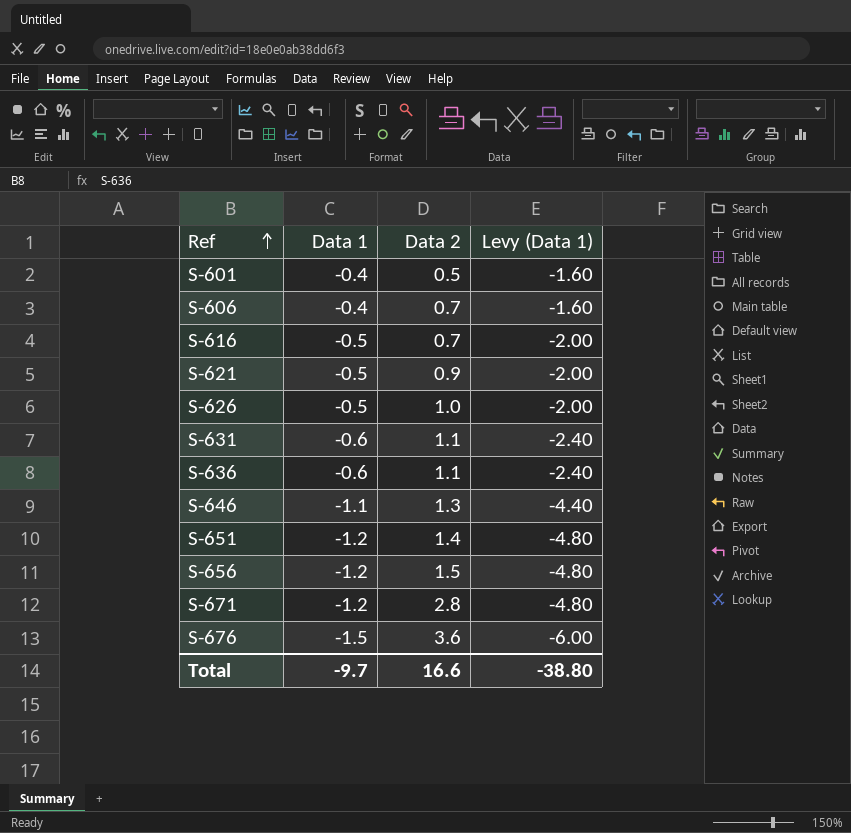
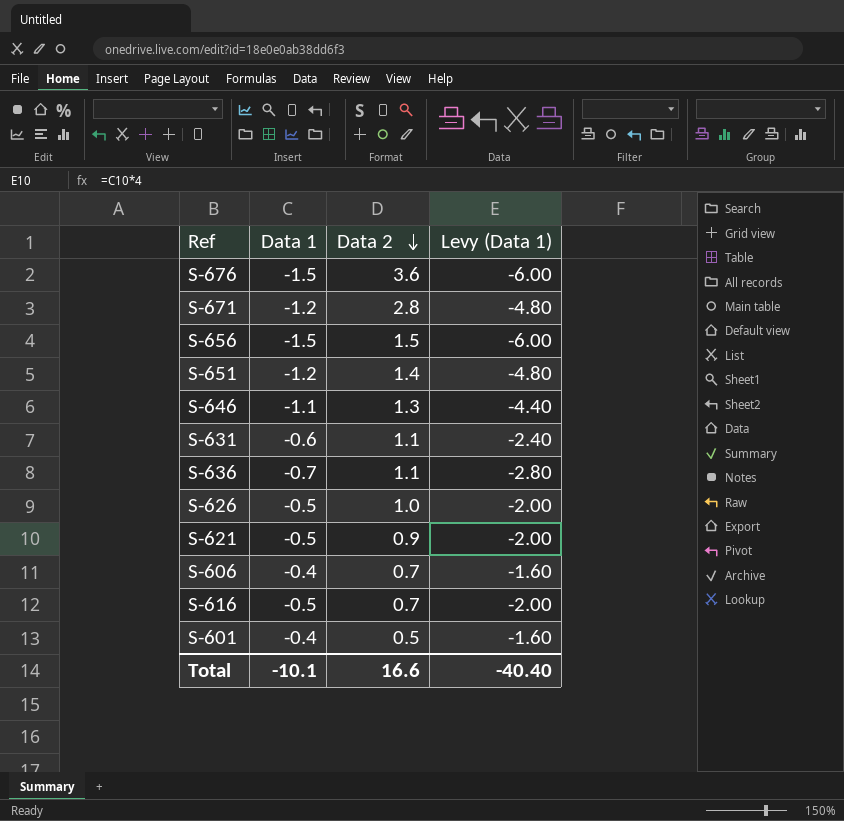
row order: Ref ascending -> Data 2 descending
S-656 | Data 1: -1.2 -> -1.5
S-656 | Levy (Data 1): -4.80 -> -6.00
S-636 | Data 1: -0.6 -> -0.7
S-636 | Levy (Data 1): -2.40 -> -2.80
Total | Data 1: -9.7 -> -10.1
Total | Levy (Data 1): -38.80 -> -40.40

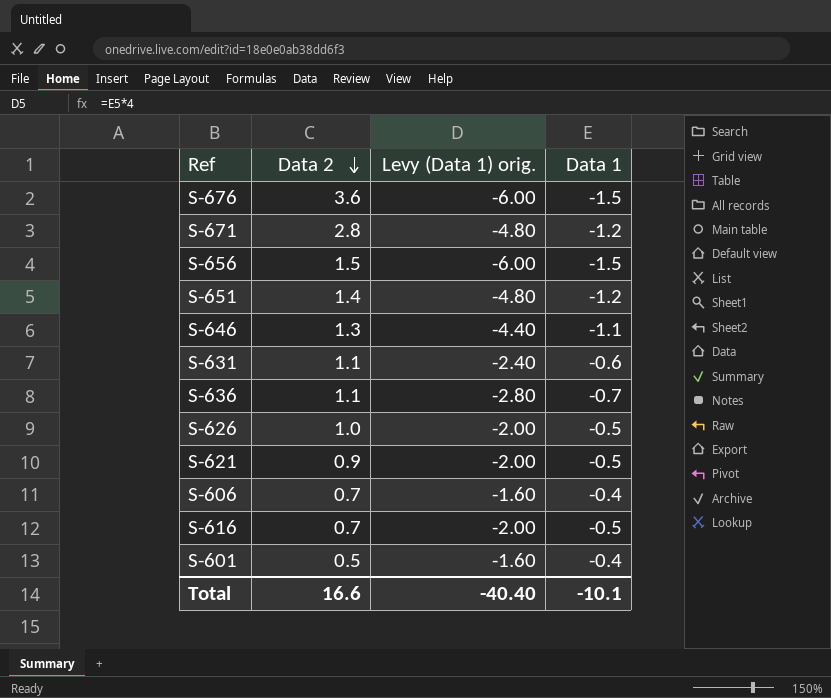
column name: Levy (Data 1) -> Levy (Data 1) orig.
column Data 1 | position: 2 -> 4

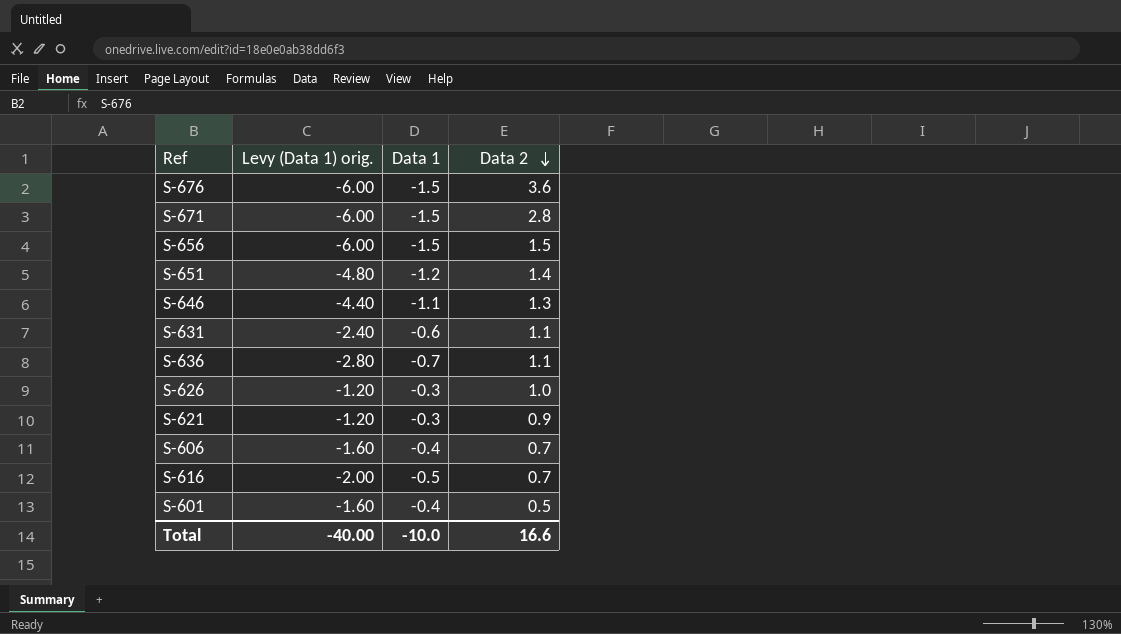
column Data 2 | position: 2 -> 4
S-671 | Levy (Data 1) orig.: -4.80 -> -6.00
S-671 | Data 1: -1.2 -> -1.5
S-626 | Levy (Data 1) orig.: -2.00 -> -1.20
S-626 | Data 1: -0.5 -> -0.3
S-621 | Levy (Data 1) orig.: -2.00 -> -1.20
S-621 | Data 1: -0.5 -> -0.3
Total | Levy (Data 1) orig.: -40.40 -> -40.00
Total | Data 1: -10.1 -> -10.0

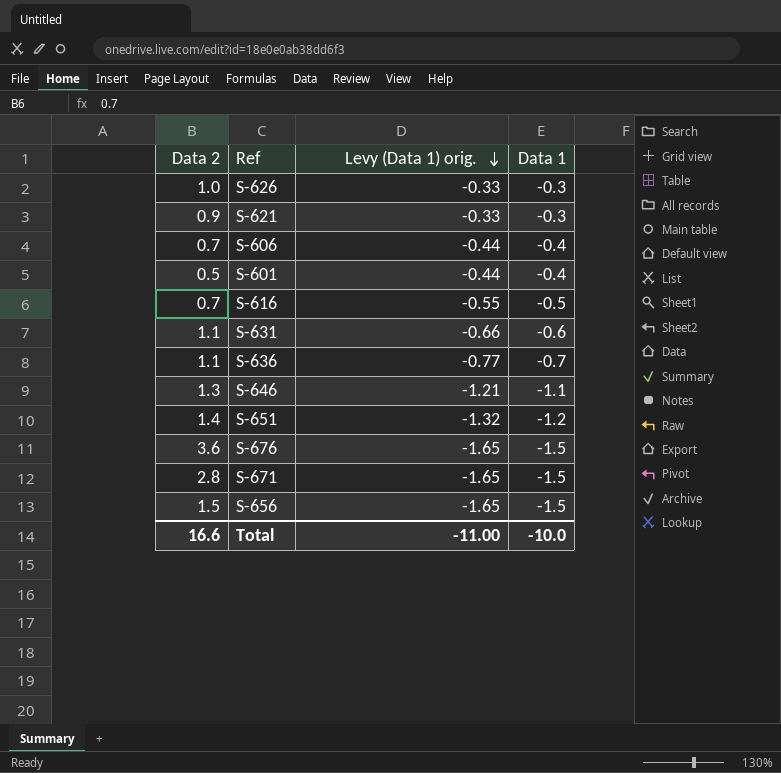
row order: Data 2 descending -> Levy (Data 1) orig. descending
column Data 2 | position: 4 -> 1
column Levy (Data 1) orig. | formula: [Data 1] * 4 -> [Data 1] * 1.1
Total | Levy (Data 1) orig.: -40.00 -> -11.00

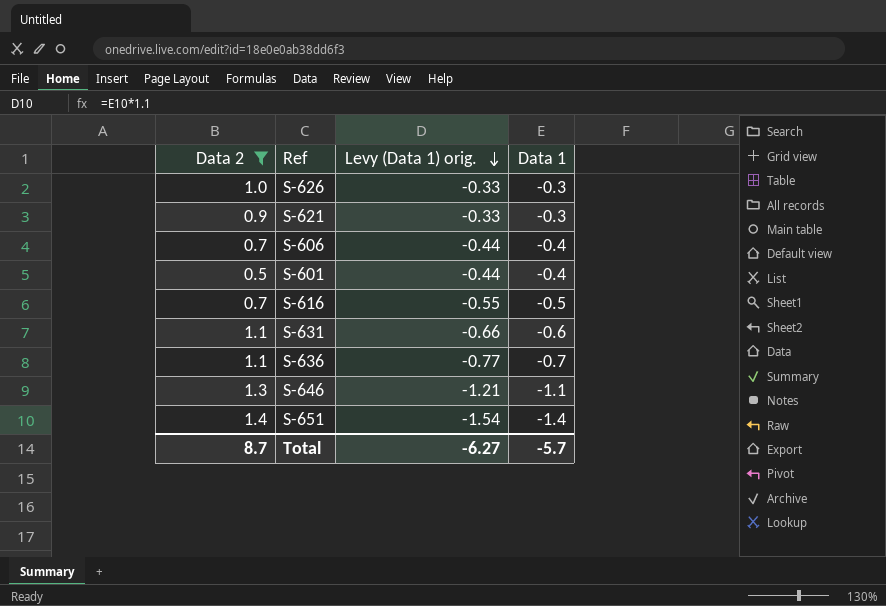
filter: none -> Data 2 <= 1.4
S-651 | Levy (Data 1) orig.: -1.32 -> -1.54
S-651 | Data 1: -1.2 -> -1.4
Total | Data 2: 16.6 -> 8.7
Total | Levy (Data 1) orig.: -11.00 -> -6.27
Total | Data 1: -10.0 -> -5.7

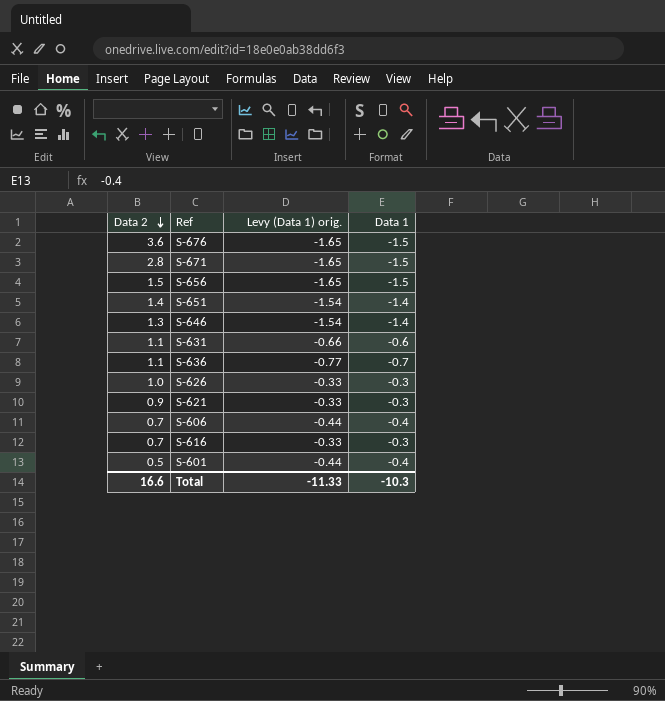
filter: Data 2 <= 1.4 -> none
row order: Levy (Data 1) orig. descending -> Data 2 descending
S-646 | Levy (Data 1) orig.: -1.21 -> -1.54
S-646 | Data 1: -1.1 -> -1.4
S-616 | Levy (Data 1) orig.: -0.55 -> -0.33
S-616 | Data 1: -0.5 -> -0.3
Total | Data 2: 8.7 -> 16.6
Total | Levy (Data 1) orig.: -6.27 -> -11.33
Total | Data 1: -5.7 -> -10.3

